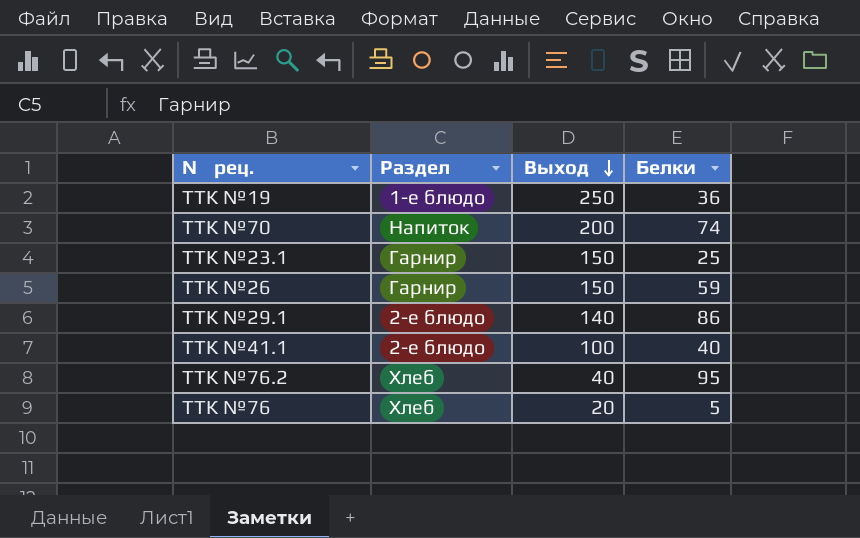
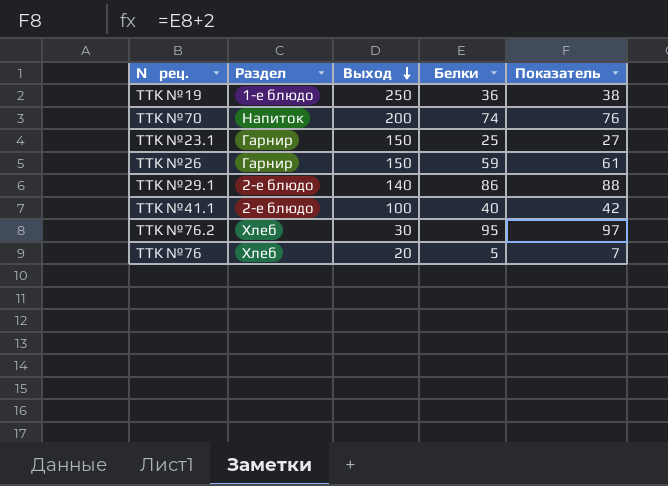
column Показатель | formula: none -> [Белки] + 2
ТТК №76.2 | Выход: 40 -> 30

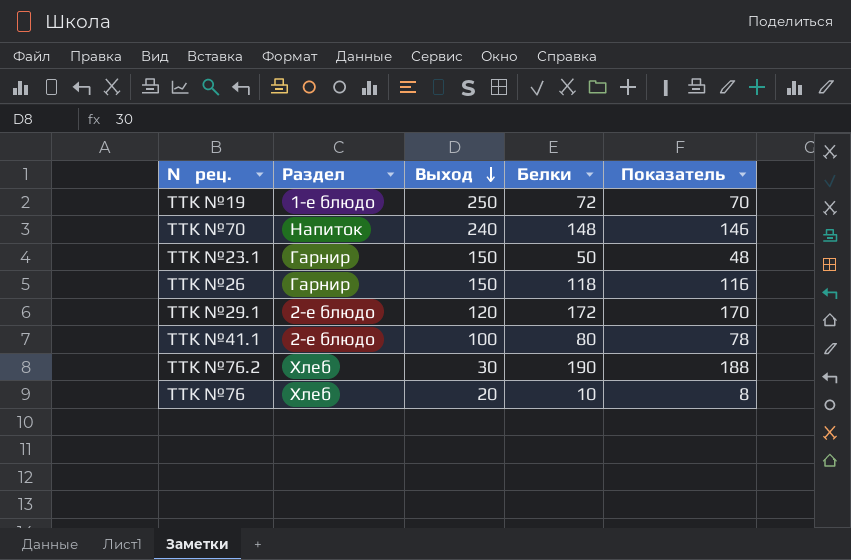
column Показатель | formula: [Белки] + 2 -> [Белки] - 2
ТТК №19 | Белки: 36 -> 72
ТТК №70 | Выход: 200 -> 240
ТТК №70 | Белки: 74 -> 148
ТТК №23.1 | Белки: 25 -> 50
ТТК №26 | Белки: 59 -> 118
ТТК №29.1 | Выход: 140 -> 120
ТТК №29.1 | Белки: 86 -> 172
ТТК №41.1 | Белки: 40 -> 80
ТТК №76.2 | Белки: 95 -> 190
ТТК №76 | Белки: 5 -> 10

